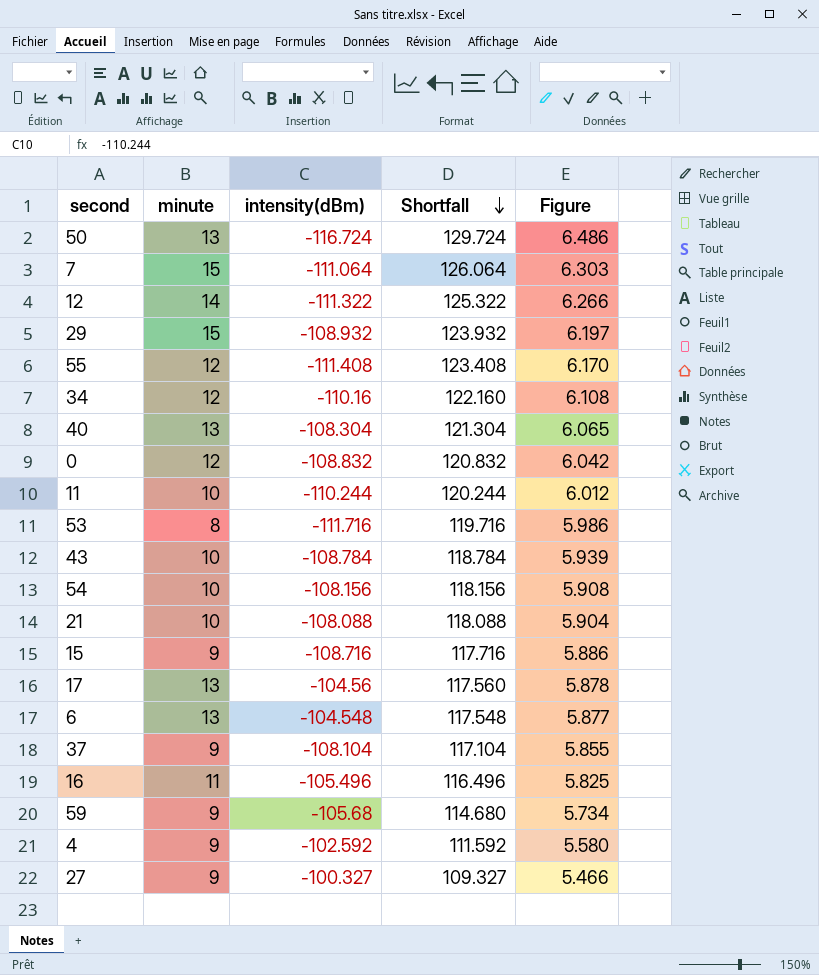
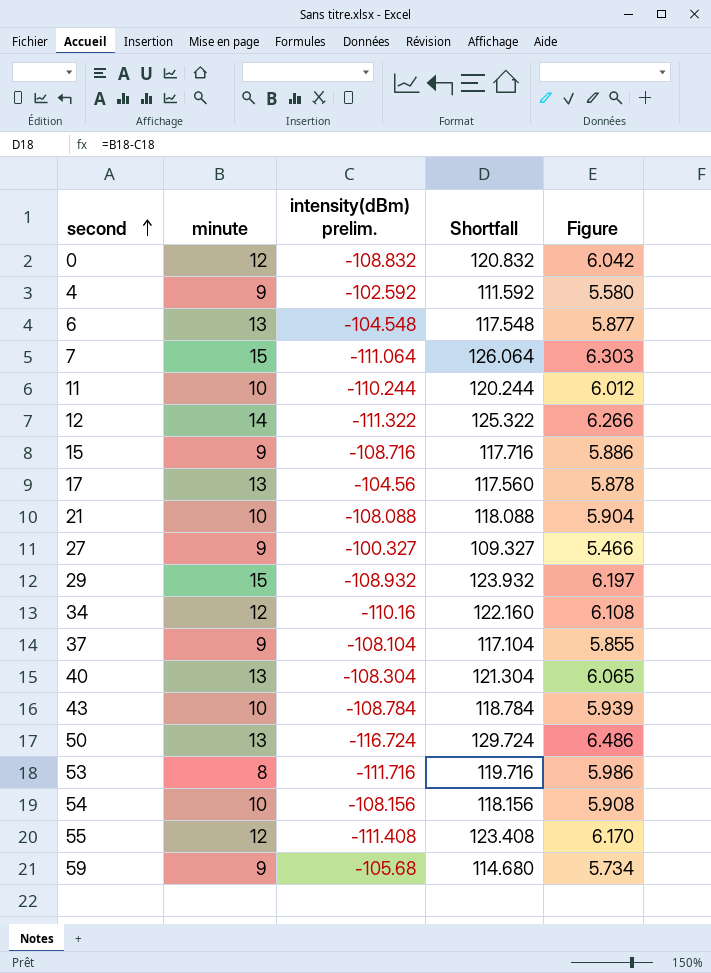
row order: Shortfall descending -> second ascending
column name: intensity(dBm) -> intensity(dBm) prelim.
row 16: 11 | -105.496 | 116.496 | 5.825 -> none

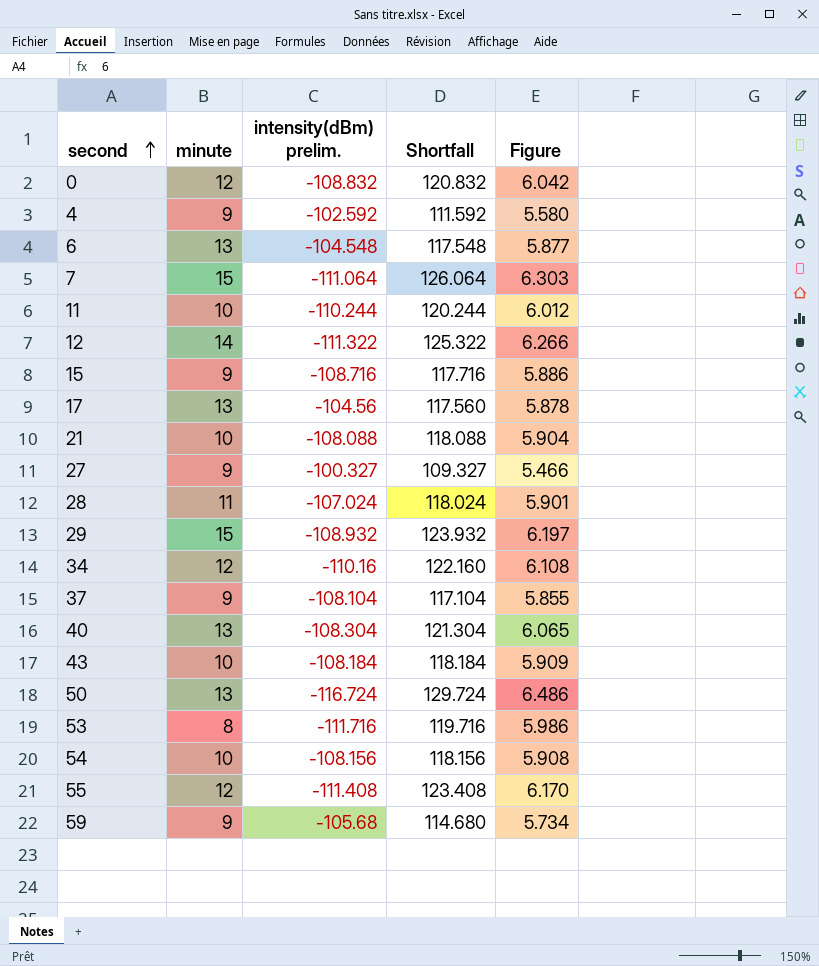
row 28: none -> 11 | -107.024 | 118.024 | 5.901
43 | intensity(dBm) prelim.: -108.784 -> -108.184
43 | Shortfall: 118.784 -> 118.184
43 | Figure: 5.939 -> 5.909

